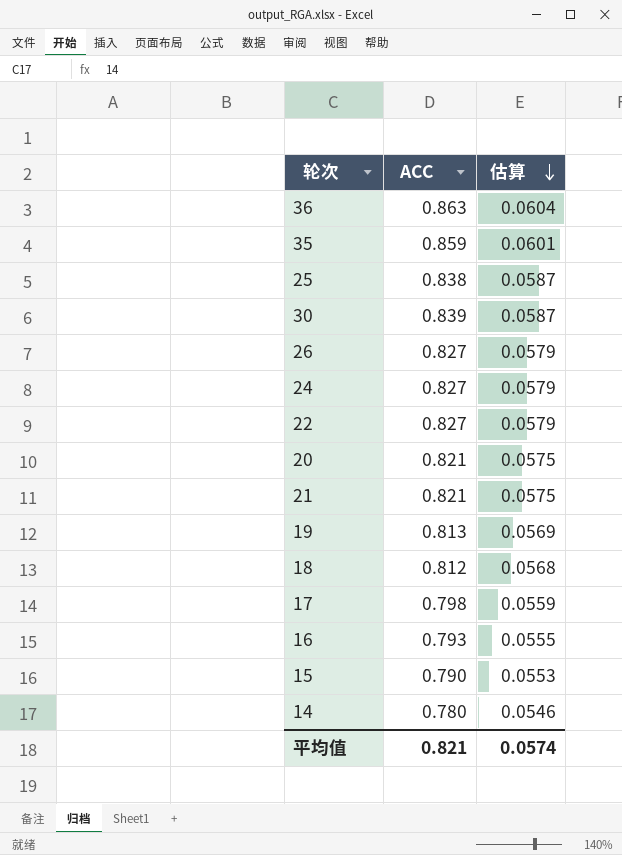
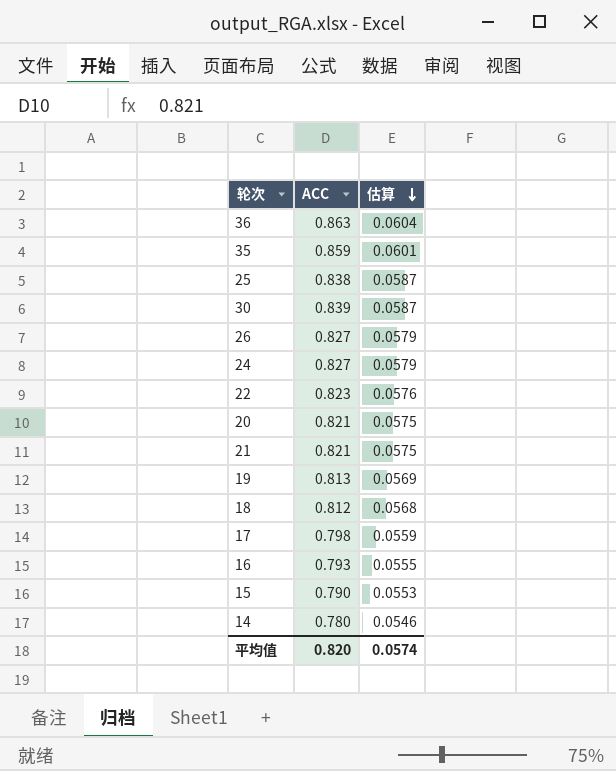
22 | ACC: 0.827 -> 0.823
22 | 估算: 0.0579 -> 0.0576
平均值 | ACC: 0.821 -> 0.820

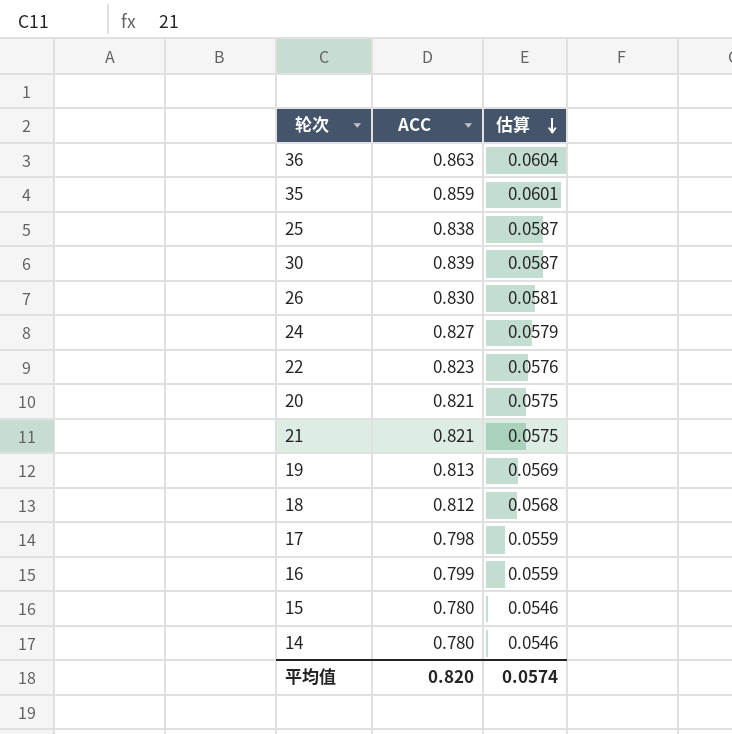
26 | ACC: 0.827 -> 0.830
26 | 估算: 0.0579 -> 0.0581
16 | ACC: 0.793 -> 0.799
16 | 估算: 0.0555 -> 0.0559
15 | ACC: 0.790 -> 0.780
15 | 估算: 0.0553 -> 0.0546

